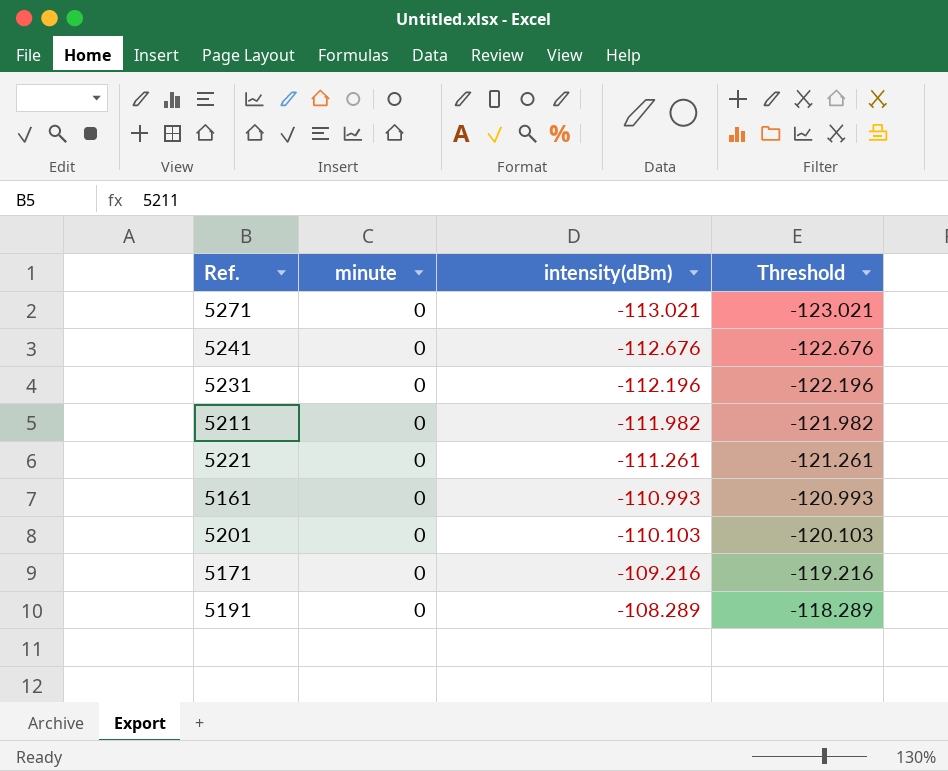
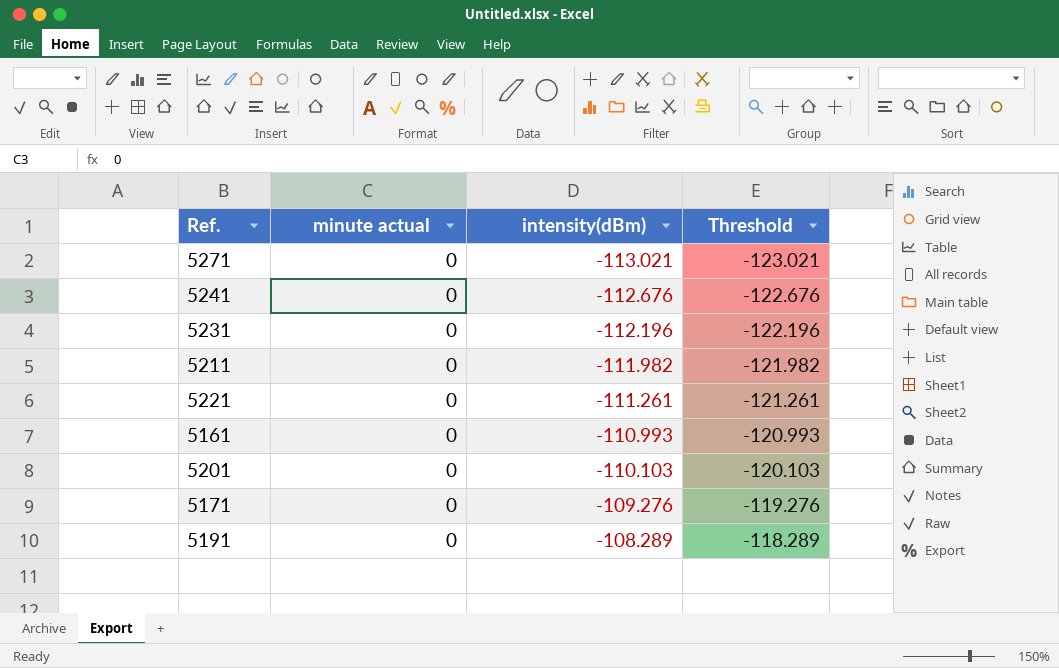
column name: minute -> minute actual
5171 | intensity(dBm): -109.216 -> -109.276
5171 | Threshold: -119.216 -> -119.276

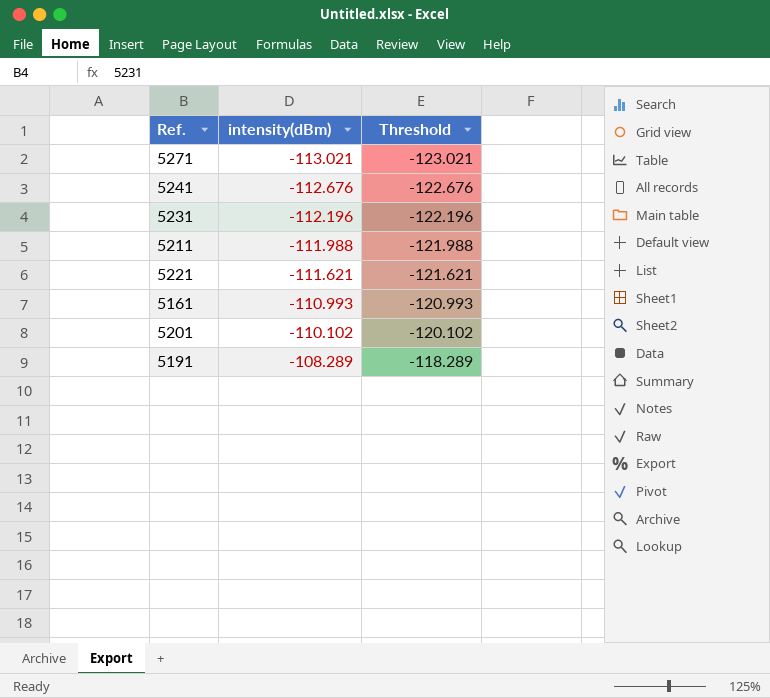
column minute actual | position: 2 -> none
row 5171: 0 | -109.276 | -119.276 -> none
5211 | intensity(dBm): -111.982 -> -111.988
5211 | Threshold: -121.982 -> -121.988
5221 | intensity(dBm): -111.261 -> -111.621
5221 | Threshold: -121.261 -> -121.621
5201 | intensity(dBm): -110.103 -> -110.102
5201 | Threshold: -120.103 -> -120.102

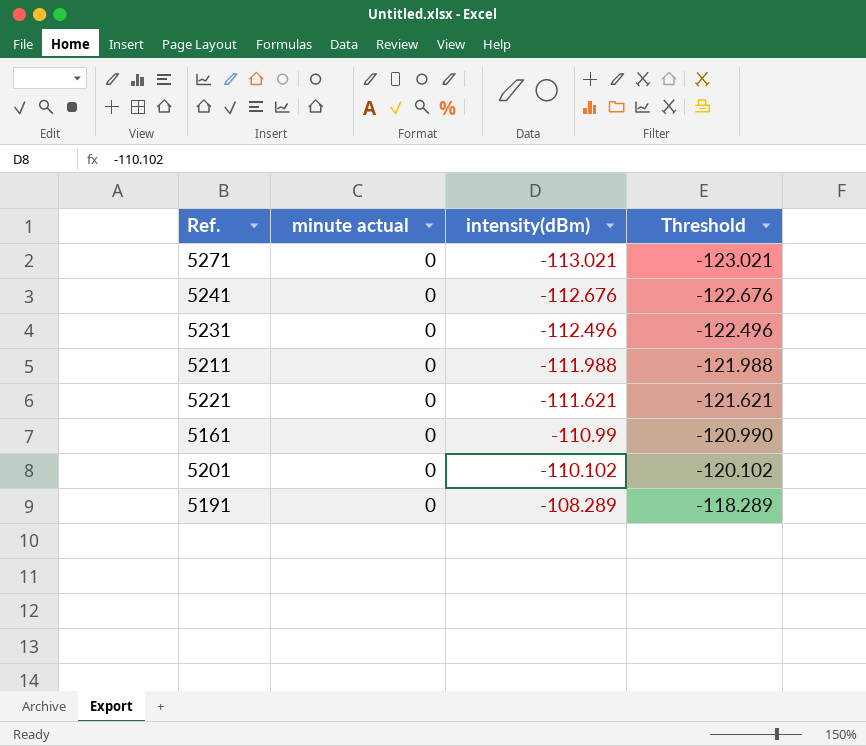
column minute actual | position: none -> 2
5231 | intensity(dBm): -112.196 -> -112.496
5231 | Threshold: -122.196 -> -122.496
5161 | intensity(dBm): -110.993 -> -110.99
5161 | Threshold: -120.993 -> -120.990

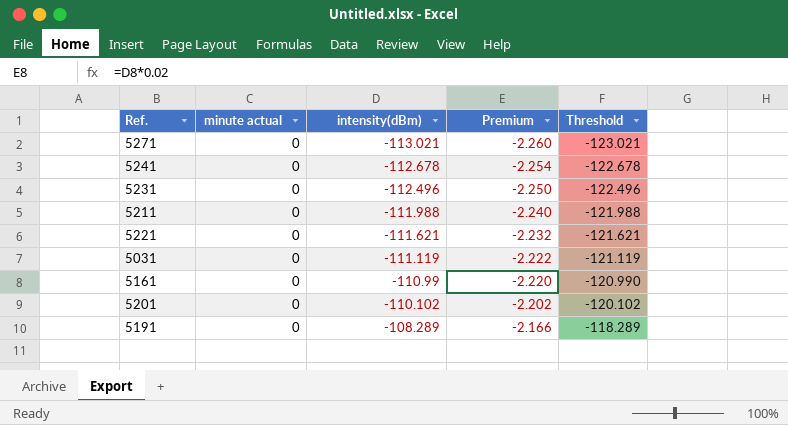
column Premium | formula: none -> [intensity(dBm)] * 0.02
5241 | intensity(dBm): -112.676 -> -112.678
5241 | Threshold: -122.676 -> -122.678
row 5031: none -> 0 | -111.119 | -2.222 | -121.119

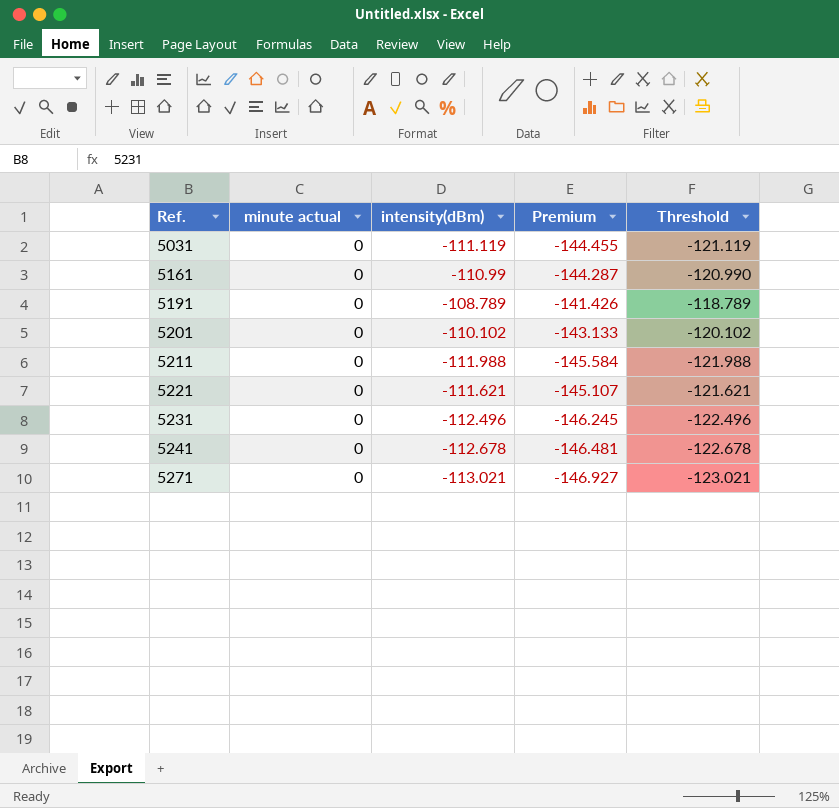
row order: intensity(dBm) ascending -> Ref. ascending
column Premium | formula: [intensity(dBm)] * 0.02 -> [intensity(dBm)] * 1.3
5191 | intensity(dBm): -108.289 -> -108.789
5191 | Threshold: -118.289 -> -118.789

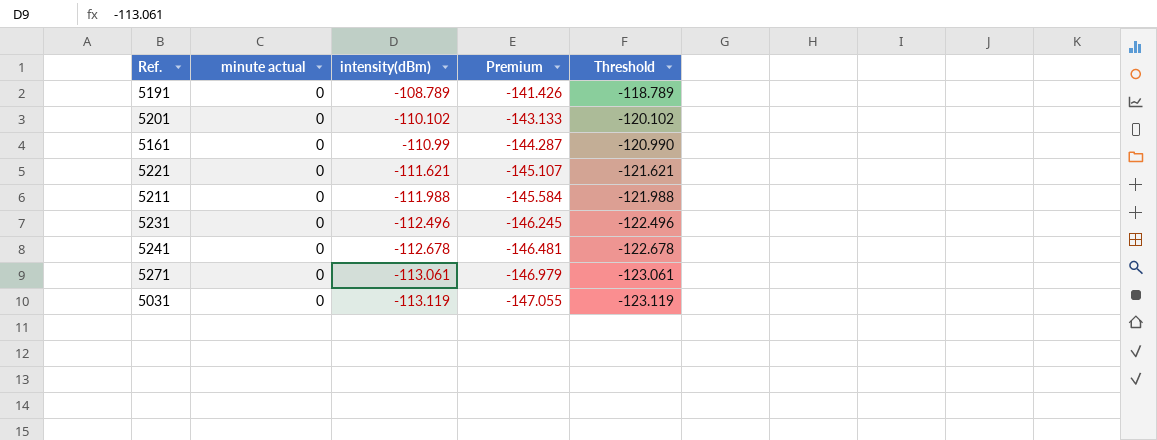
row order: Ref. ascending -> intensity(dBm) descending
5271 | intensity(dBm): -113.021 -> -113.061
5271 | Premium: -146.927 -> -146.979
5271 | Threshold: -123.021 -> -123.061
5031 | intensity(dBm): -111.119 -> -113.119
5031 | Premium: -144.455 -> -147.055
5031 | Threshold: -121.119 -> -123.119

